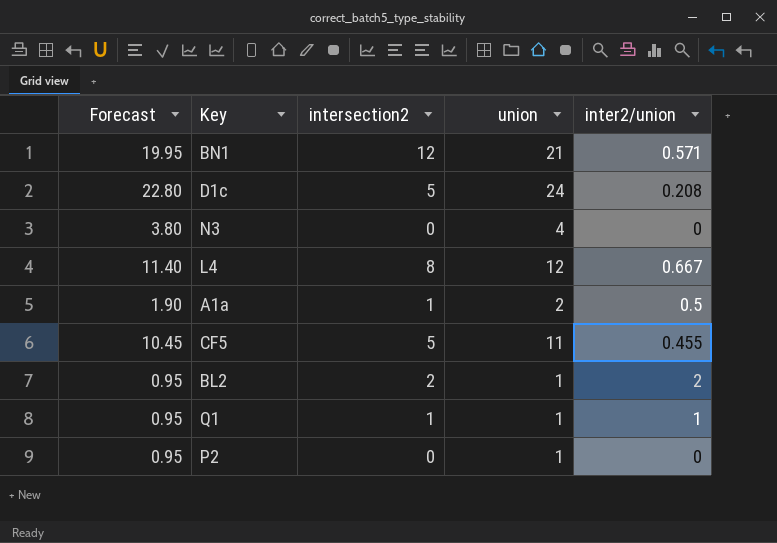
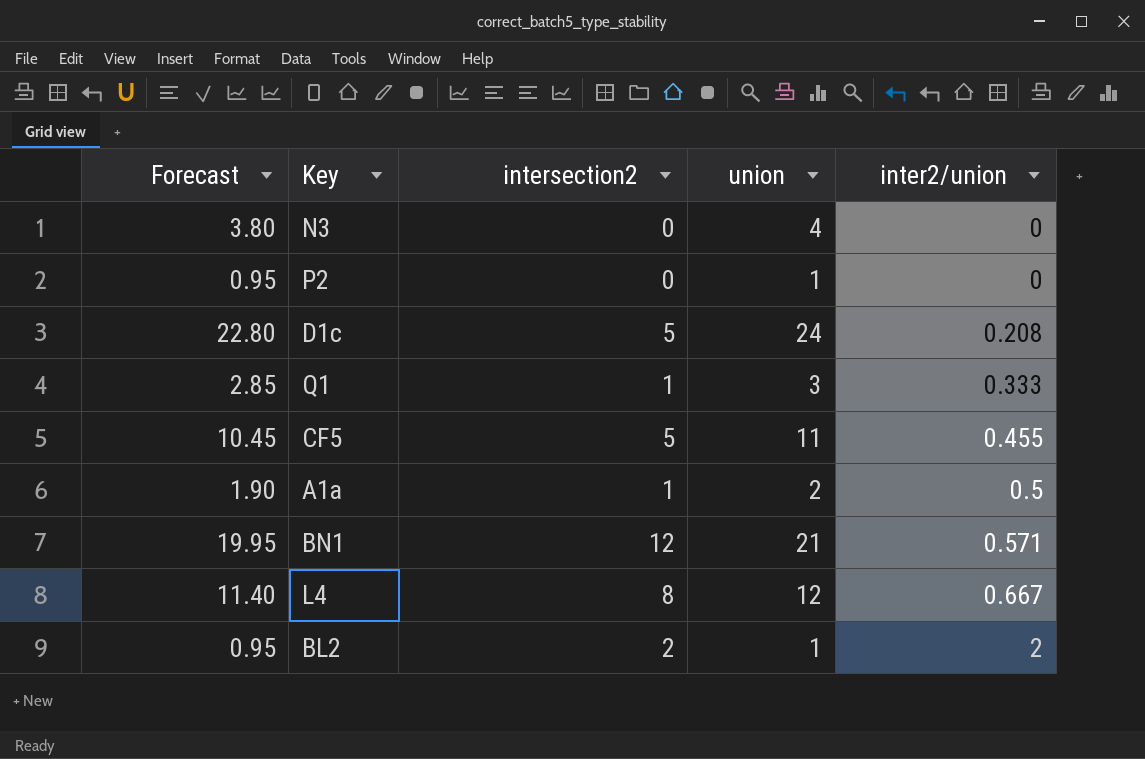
row order: none -> inter2/union ascending
Q1 | Forecast: 0.95 -> 2.85
Q1 | union: 1 -> 3
Q1 | inter2/union: 1 -> 0.333

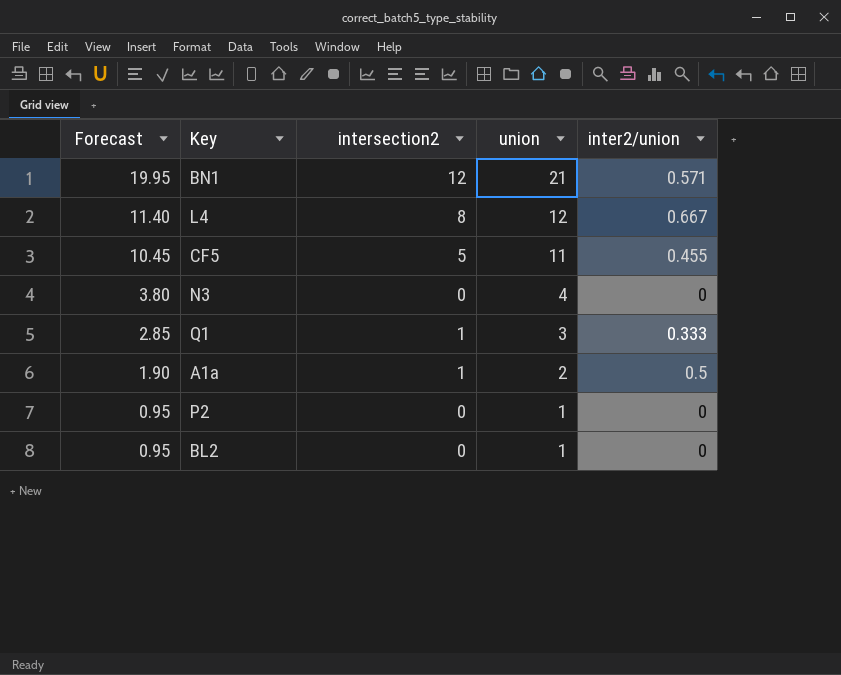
row order: inter2/union ascending -> Forecast descending
row D1c: 22.80 | 5 | 24 | 0.208 -> none
BL2 | intersection2: 2 -> 0
BL2 | inter2/union: 2 -> 0

